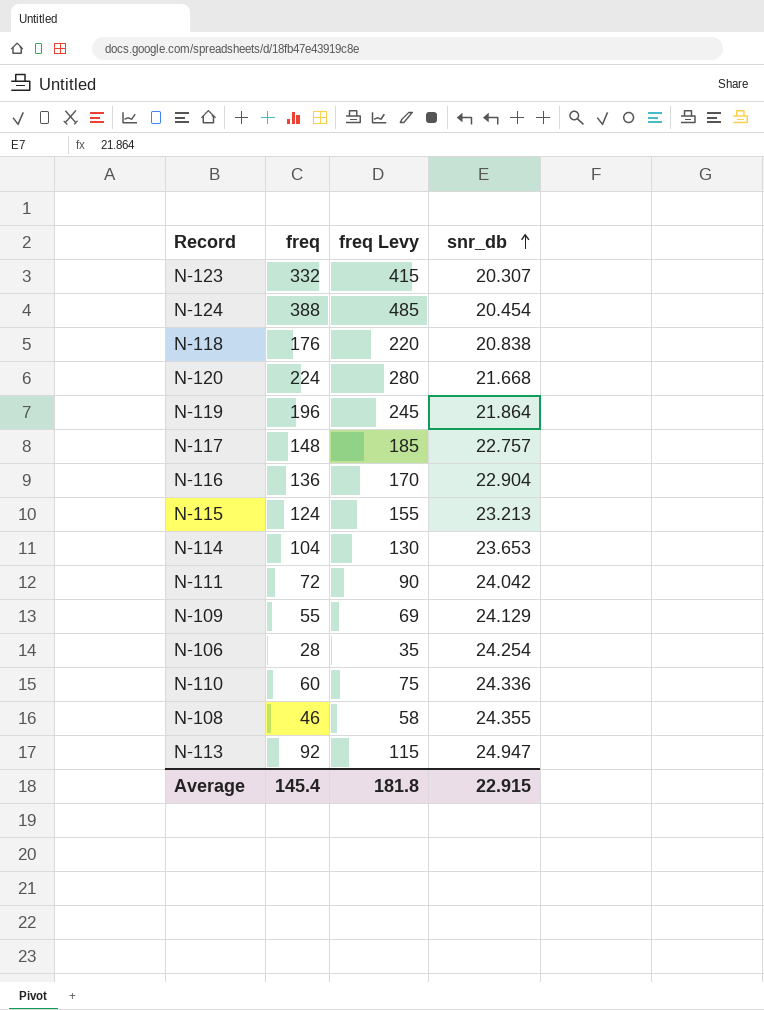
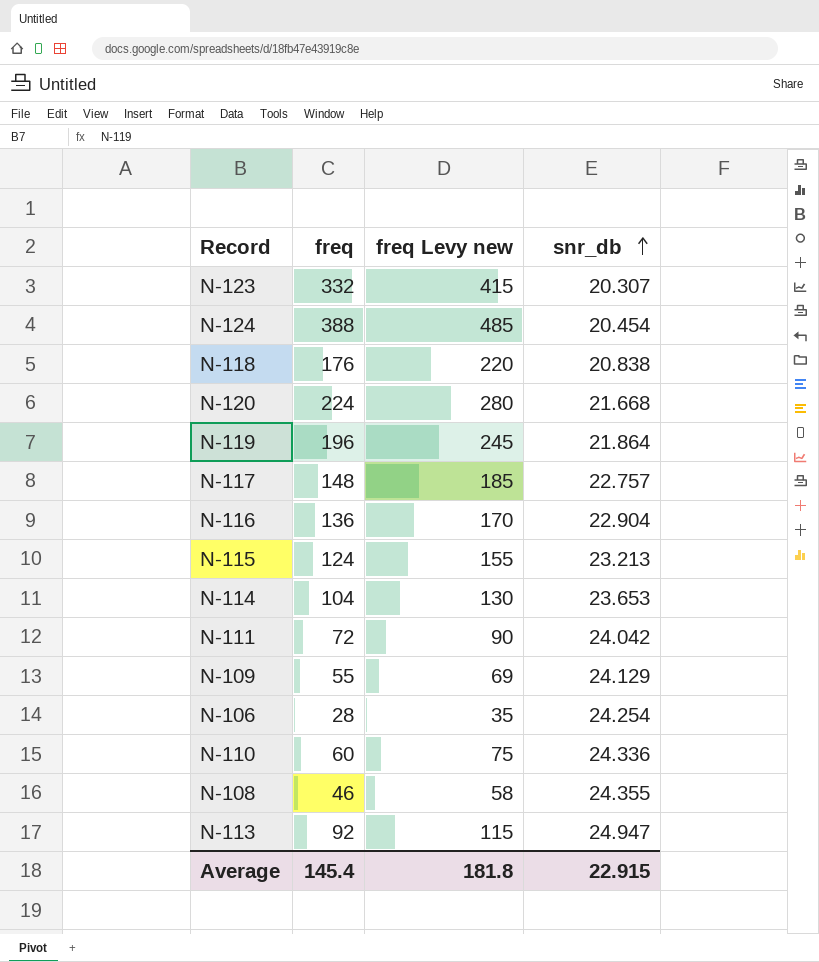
column name: freq Levy -> freq Levy new

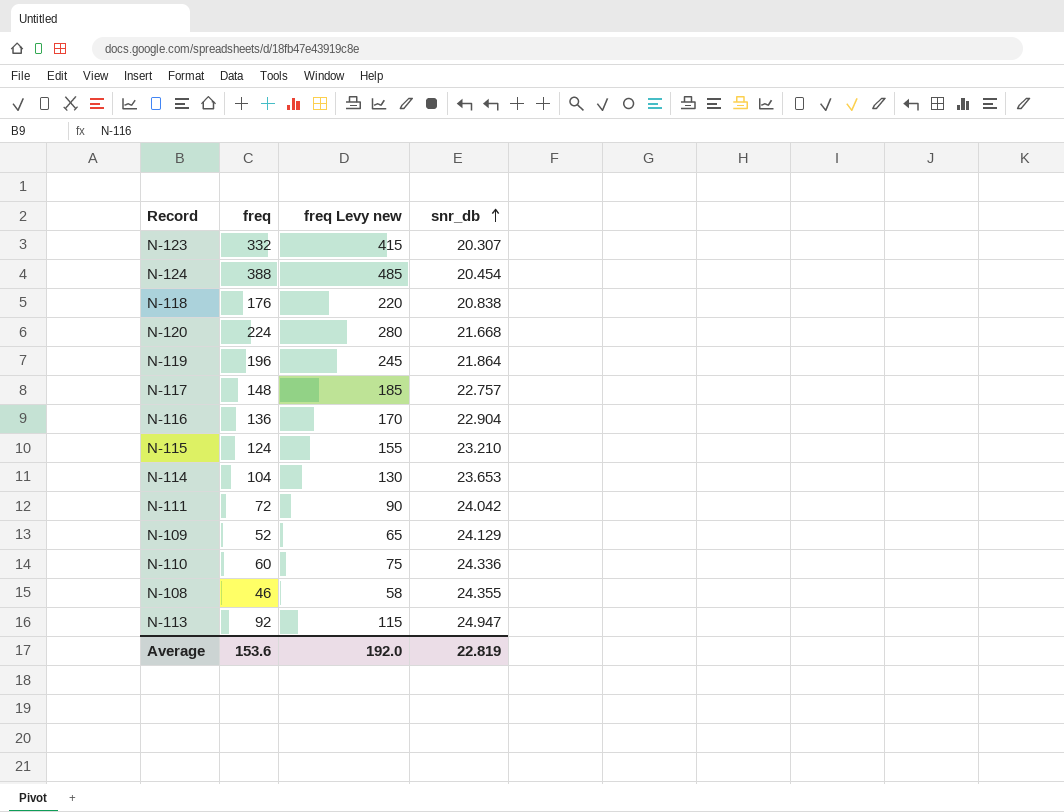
row N-106: 28 | 35 | 24.254 -> none
N-115 | snr_db: 23.213 -> 23.210
N-109 | freq: 55 -> 52
N-109 | freq Levy new: 69 -> 65
Average | freq: 145.4 -> 153.6
Average | freq Levy new: 181.8 -> 192.0
Average | snr_db: 22.915 -> 22.819

